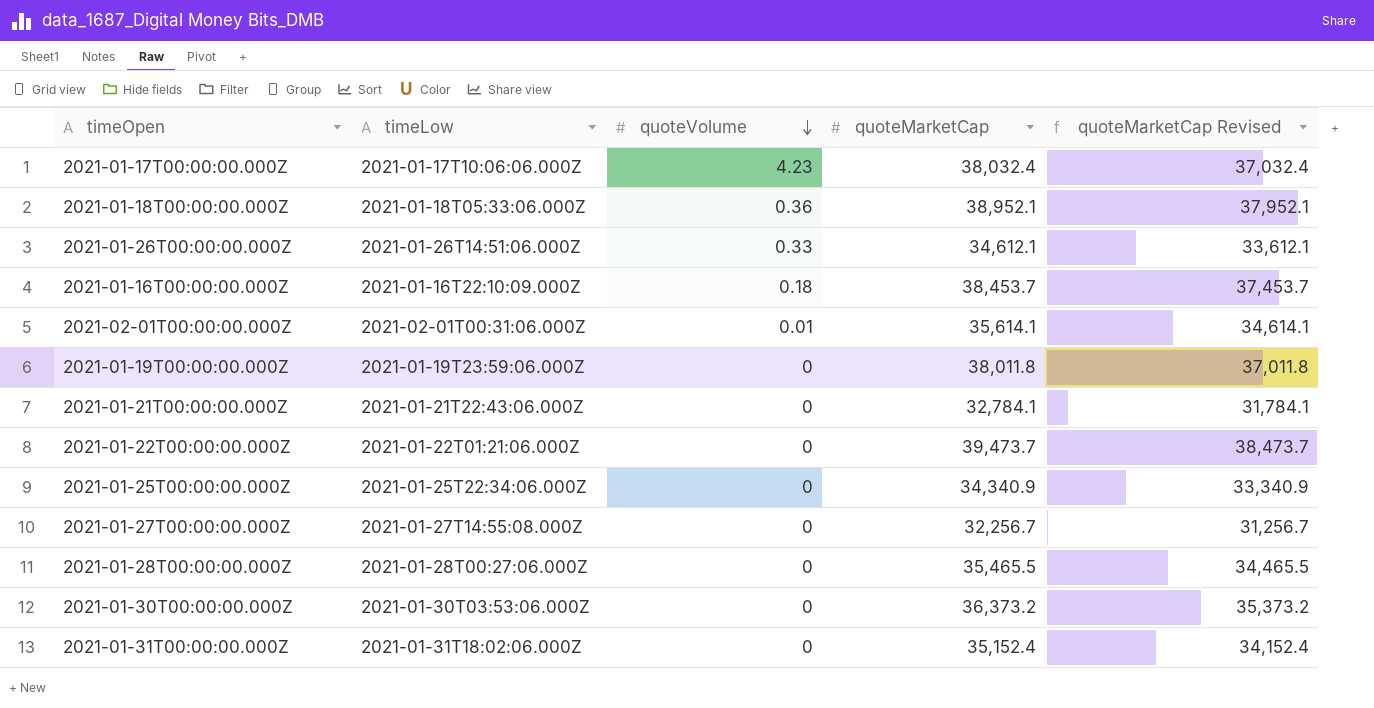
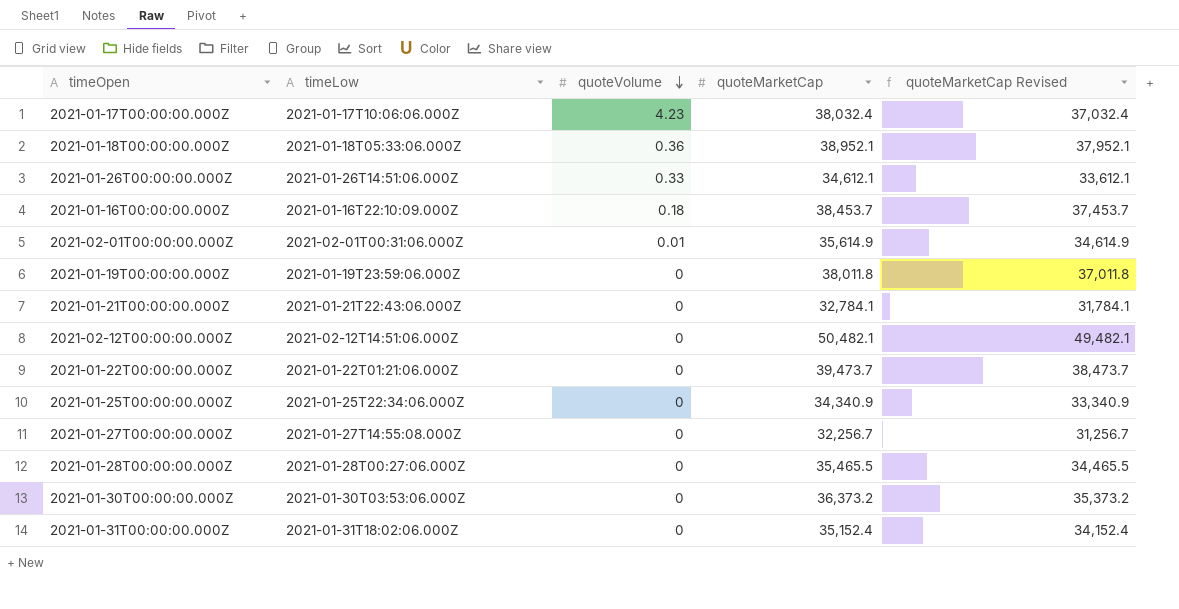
2021-02-01T00:00:00.000Z | quoteMarketCap: 35,614.1 -> 35,614.9
2021-02-01T00:00:00.000Z | quoteMarketCap Revised: 34,614.1 -> 34,614.9
row 2021-02-12T00:00:00.000Z: none -> 2021-02-12T14:51:06.000Z | 0 | 50,482.1 | 49,482.1

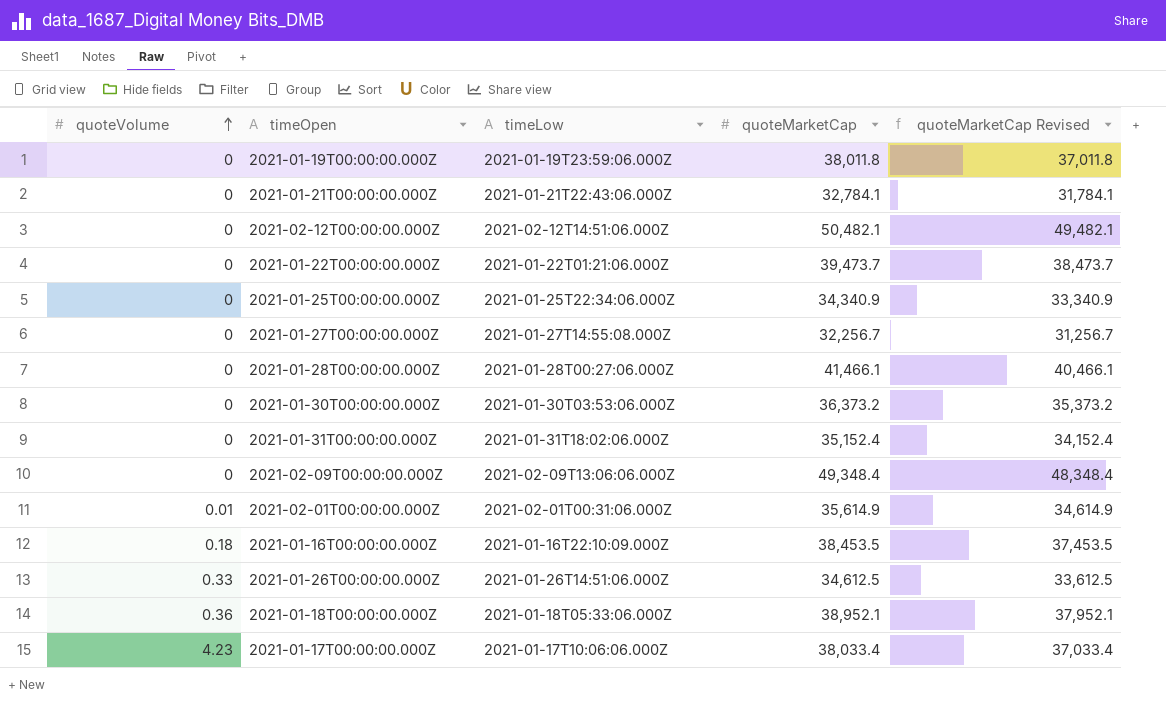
row order: quoteVolume descending -> quoteVolume ascending
column quoteVolume | position: 3 -> 1
2021-01-28T00:00:00.000Z | quoteMarketCap: 35,465.5 -> 41,466.1
2021-01-28T00:00:00.000Z | quoteMarketCap Revised: 34,465.5 -> 40,466.1
row 2021-02-09T00:00:00.000Z: none -> 0 | 2021-02-09T13:06:06.000Z | 49,348.4 | 48,348.4
2021-01-16T00:00:00.000Z | quoteMarketCap: 38,453.7 -> 38,453.5
2021-01-16T00:00:00.000Z | quoteMarketCap Revised: 37,453.7 -> 37,453.5
2021-01-26T00:00:00.000Z | quoteMarketCap: 34,612.1 -> 34,612.5
2021-01-26T00:00:00.000Z | quoteMarketCap Revised: 33,612.1 -> 33,612.5
2021-01-17T00:00:00.000Z | quoteMarketCap: 38,032.4 -> 38,033.4
2021-01-17T00:00:00.000Z | quoteMarketCap Revised: 37,032.4 -> 37,033.4

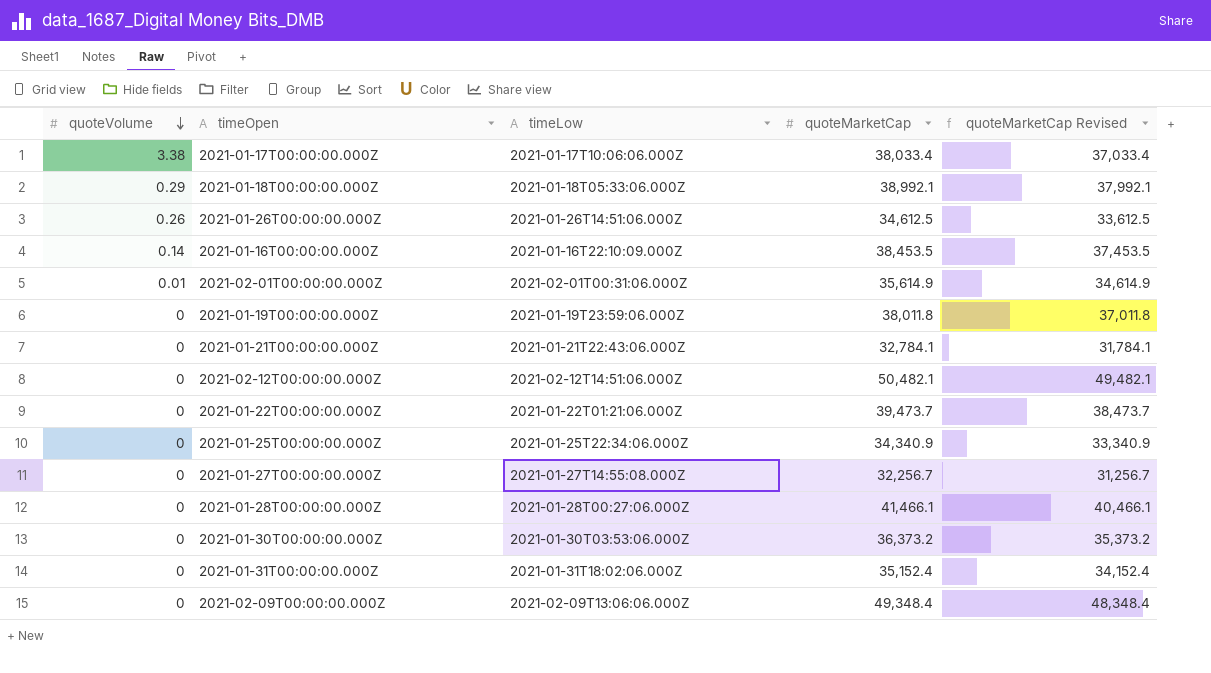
row order: quoteVolume ascending -> quoteVolume descending
2021-01-17T00:00:00.000Z | quoteVolume: 4.23 -> 3.38
2021-01-18T00:00:00.000Z | quoteVolume: 0.36 -> 0.29
2021-01-18T00:00:00.000Z | quoteMarketCap: 38,952.1 -> 38,992.1
2021-01-18T00:00:00.000Z | quoteMarketCap Revised: 37,952.1 -> 37,992.1
2021-01-26T00:00:00.000Z | quoteVolume: 0.33 -> 0.26
2021-01-16T00:00:00.000Z | quoteVolume: 0.18 -> 0.14

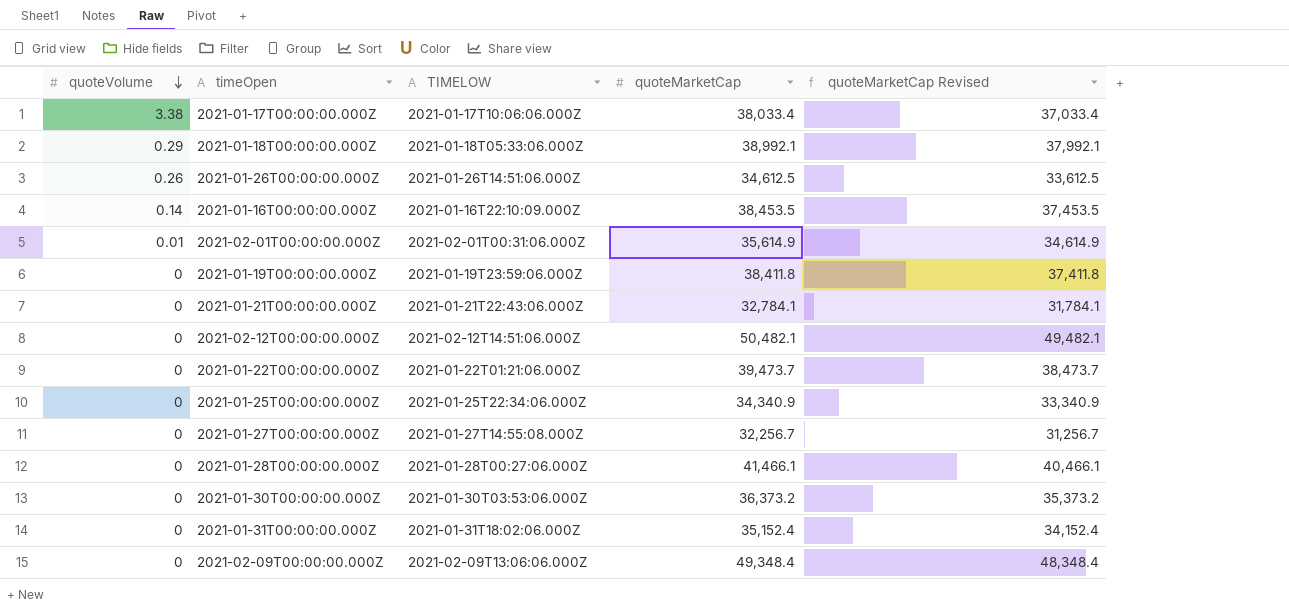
column name: timeLow -> TIMELOW
2021-01-19T00:00:00.000Z | quoteMarketCap: 38,011.8 -> 38,411.8
2021-01-19T00:00:00.000Z | quoteMarketCap Revised: 37,011.8 -> 37,411.8

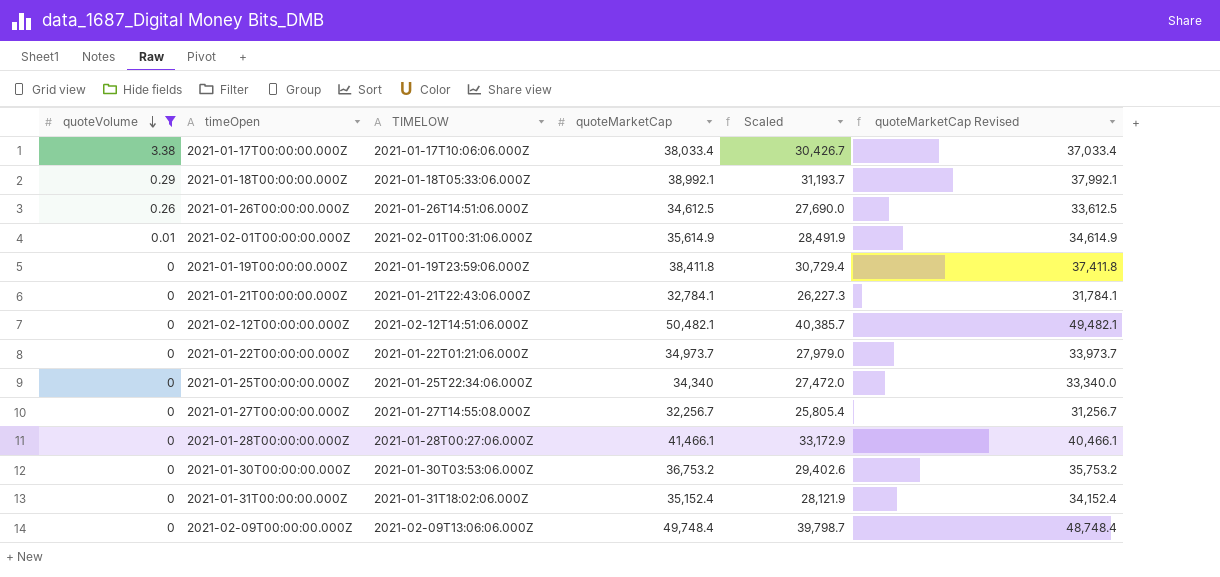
filter: none -> quoteVolume != 0.14
column Scaled | formula: none -> [quoteMarketCap] * 0.8
2021-01-22T00:00:00.000Z | quoteMarketCap: 39,473.7 -> 34,973.7
2021-01-22T00:00:00.000Z | quoteMarketCap Revised: 38,473.7 -> 33,973.7
2021-01-25T00:00:00.000Z | quoteMarketCap: 34,340.9 -> 34,340
2021-01-25T00:00:00.000Z | quoteMarketCap Revised: 33,340.9 -> 33,340.0
2021-01-30T00:00:00.000Z | quoteMarketCap: 36,373.2 -> 36,753.2
2021-01-30T00:00:00.000Z | quoteMarketCap Revised: 35,373.2 -> 35,753.2
2021-02-09T00:00:00.000Z | quoteMarketCap: 49,348.4 -> 49,748.4
2021-02-09T00:00:00.000Z | quoteMarketCap Revised: 48,348.4 -> 48,748.4

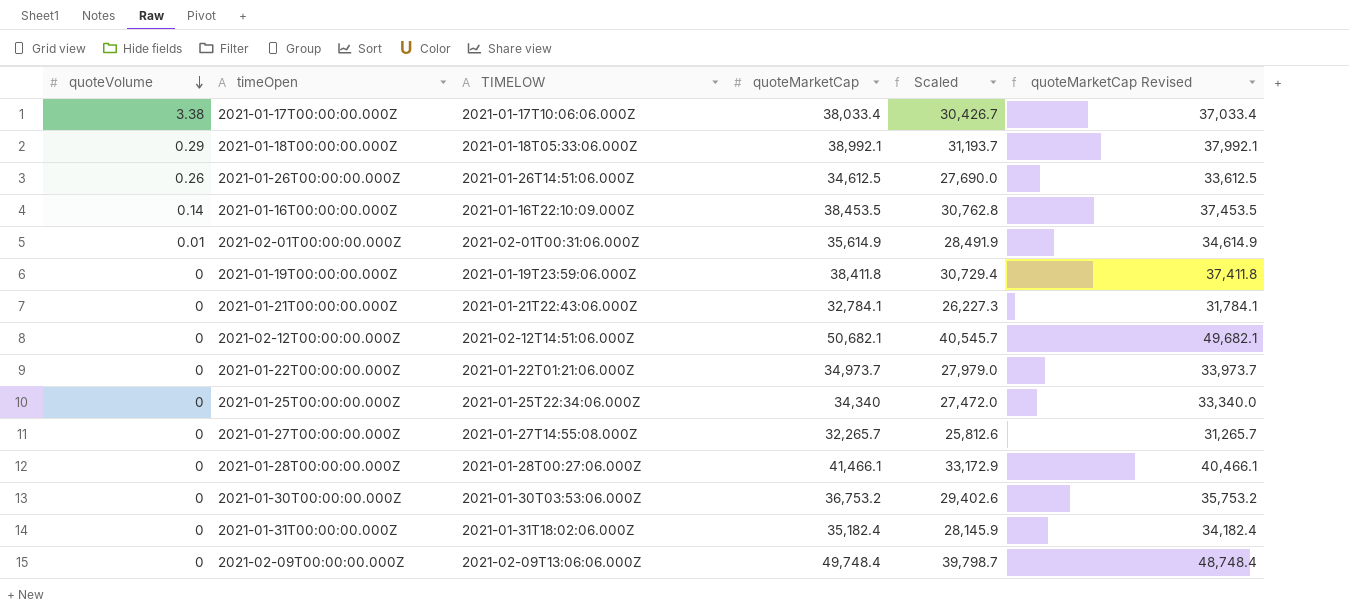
filter: quoteVolume != 0.14 -> none
2021-02-12T00:00:00.000Z | quoteMarketCap: 50,482.1 -> 50,682.1
2021-02-12T00:00:00.000Z | Scaled: 40,385.7 -> 40,545.7
2021-02-12T00:00:00.000Z | quoteMarketCap Revised: 49,482.1 -> 49,682.1
2021-01-27T00:00:00.000Z | quoteMarketCap: 32,256.7 -> 32,265.7
2021-01-27T00:00:00.000Z | Scaled: 25,805.4 -> 25,812.6
2021-01-27T00:00:00.000Z | quoteMarketCap Revised: 31,256.7 -> 31,265.7
2021-01-31T00:00:00.000Z | quoteMarketCap: 35,152.4 -> 35,182.4
2021-01-31T00:00:00.000Z | Scaled: 28,121.9 -> 28,145.9
2021-01-31T00:00:00.000Z | quoteMarketCap Revised: 34,152.4 -> 34,182.4

